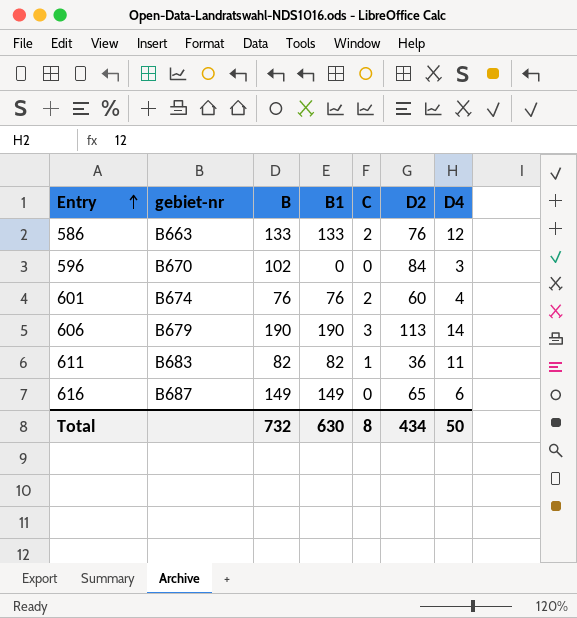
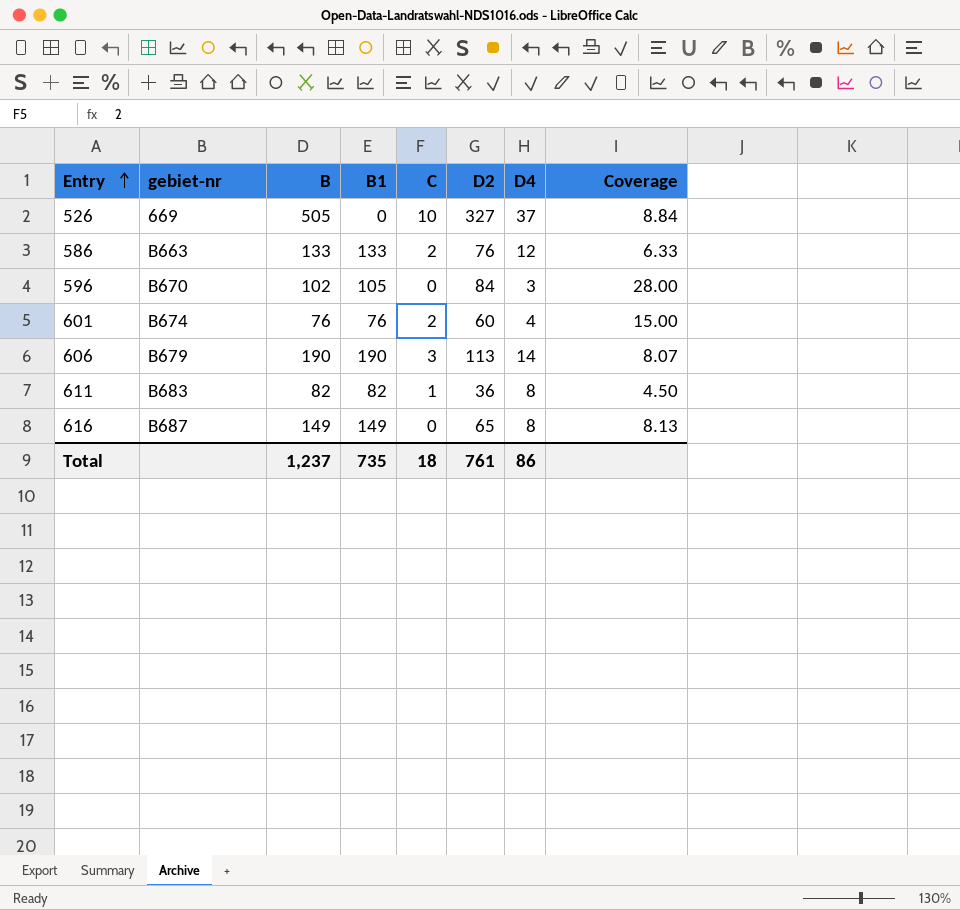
column Coverage | formula: none -> [D2] / [D4]
row 526: none -> 669 | 505 | 0 | 10 | 327 | 37 | 8.84
596 | B1: 0 -> 105
611 | D4: 11 -> 8
616 | D4: 6 -> 8
Total | B: 732 -> 1,237
Total | B1: 630 -> 735
Total | C: 8 -> 18
Total | D2: 434 -> 761
Total | D4: 50 -> 86

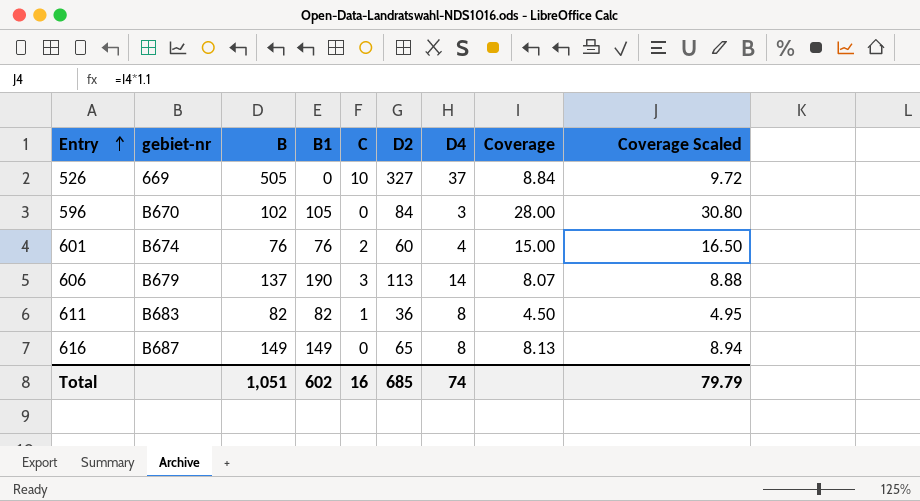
column Coverage Scaled | formula: none -> [Coverage] * 1.1
row 586: B663 | 133 | 133 | 2 | 76 | 12 | 6.33 -> none
606 | B: 190 -> 137
Total | B: 1,237 -> 1,051
Total | B1: 735 -> 602
Total | C: 18 -> 16
Total | D2: 761 -> 685
Total | D4: 86 -> 74

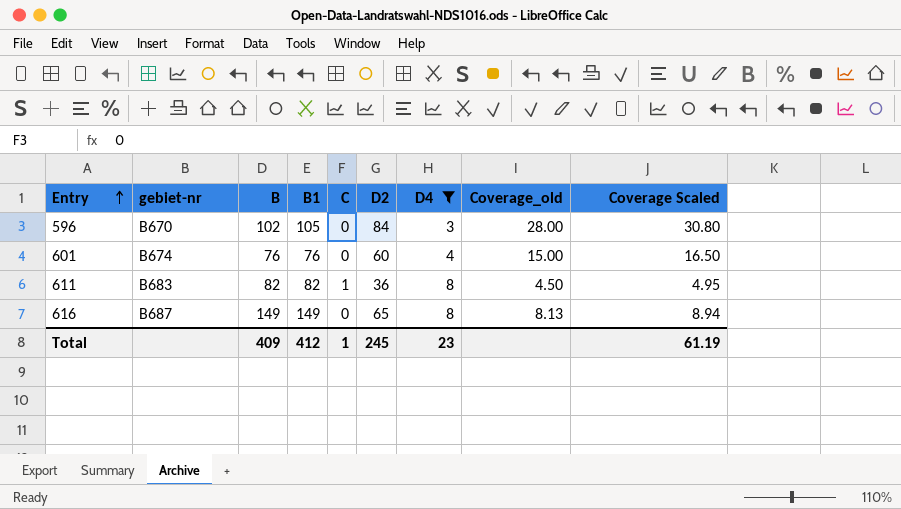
filter: none -> D4 <= 8
column name: Coverage -> Coverage_old
601 | C: 2 -> 0
Total | B: 1,051 -> 409
Total | B1: 602 -> 412
Total | C: 16 -> 1
Total | D2: 685 -> 245
Total | D4: 74 -> 23
Total | Coverage Scaled: 79.79 -> 61.19

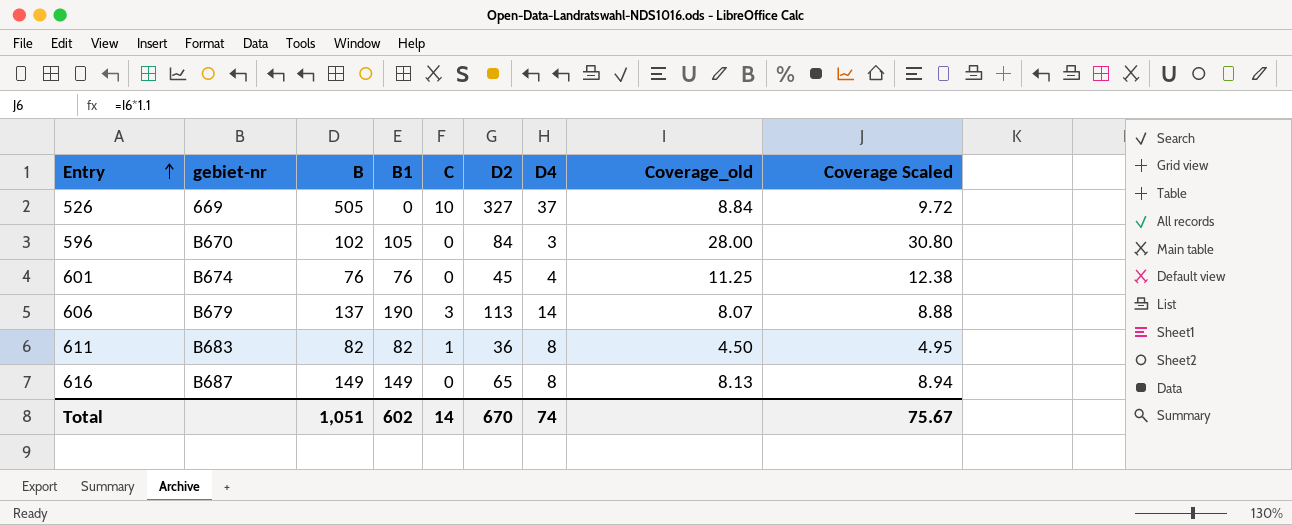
filter: D4 <= 8 -> none
601 | D2: 60 -> 45
601 | Coverage_old: 15.00 -> 11.25
601 | Coverage Scaled: 16.50 -> 12.38
Total | B: 409 -> 1,051
Total | B1: 412 -> 602
Total | C: 1 -> 14
Total | D2: 245 -> 670
Total | D4: 23 -> 74
Total | Coverage Scaled: 61.19 -> 75.67

